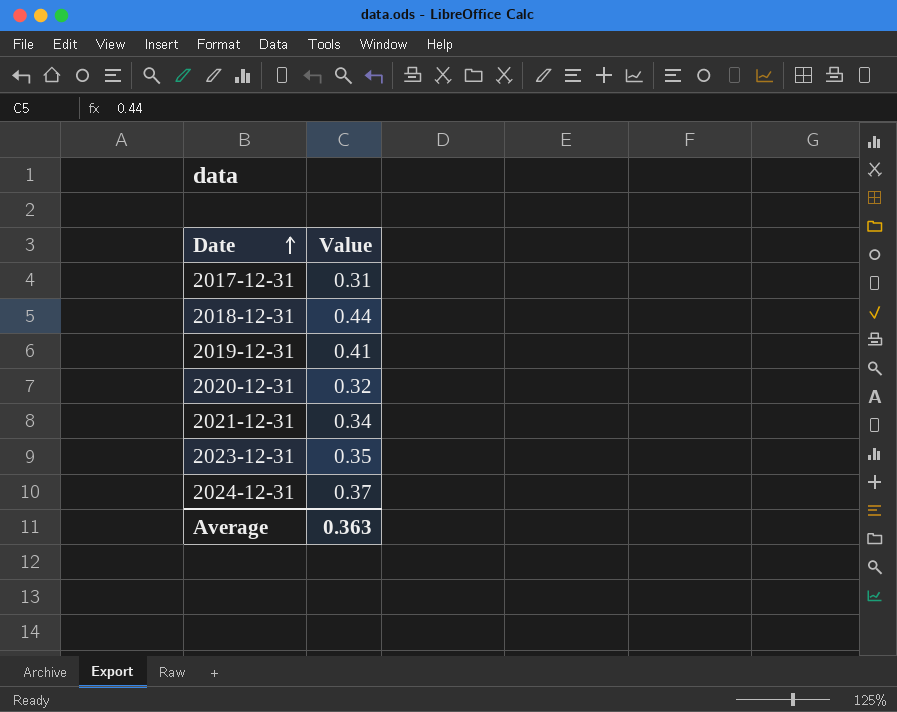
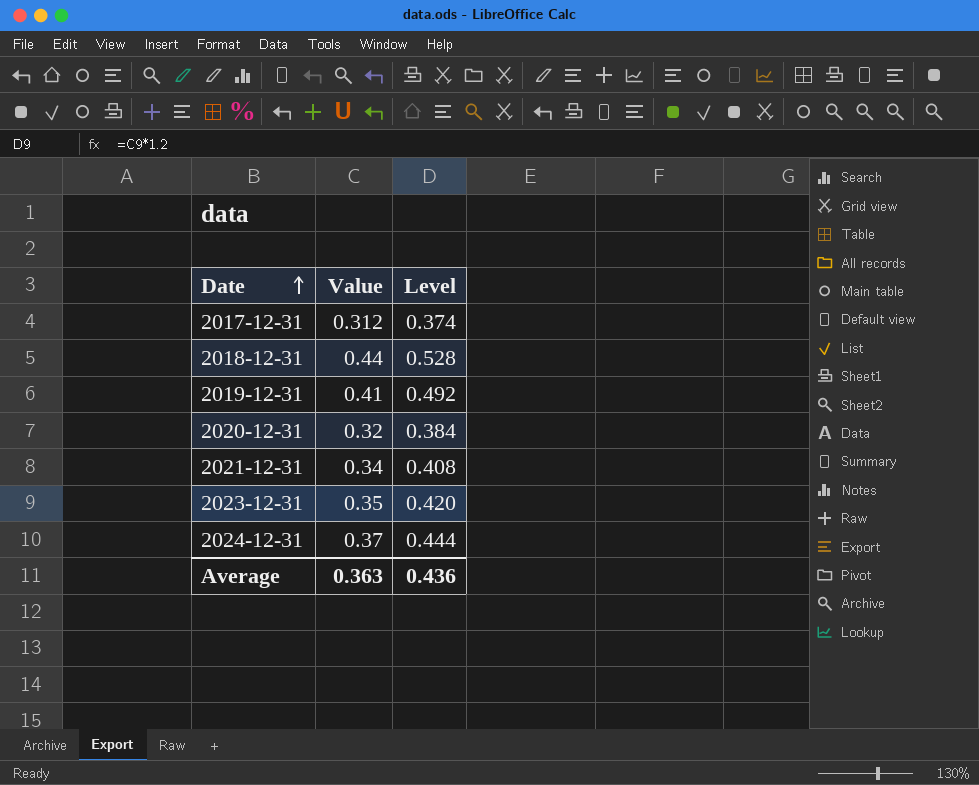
column Level | formula: none -> [Value] * 1.2
2017-12-31 | Value: 0.31 -> 0.312

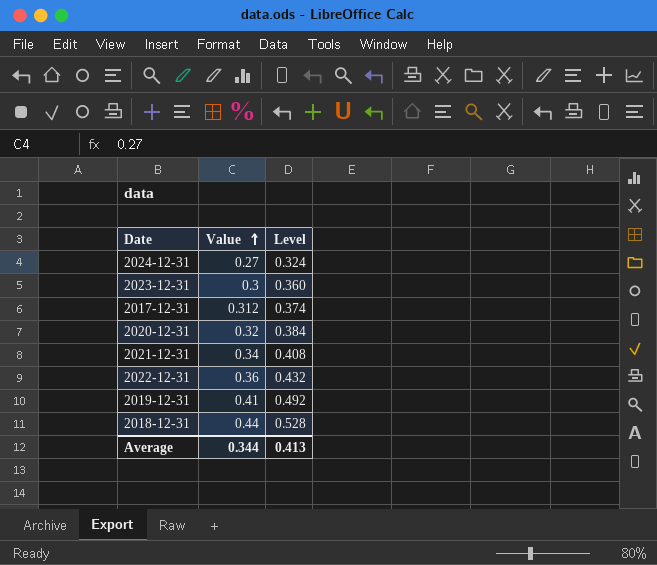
row order: Date ascending -> Value ascending
2024-12-31 | Value: 0.37 -> 0.27
2024-12-31 | Level: 0.444 -> 0.324
2023-12-31 | Value: 0.35 -> 0.3
2023-12-31 | Level: 0.420 -> 0.360
row 2022-12-31: none -> 0.36 | 0.432
Average | Value: 0.363 -> 0.344
Average | Level: 0.436 -> 0.413

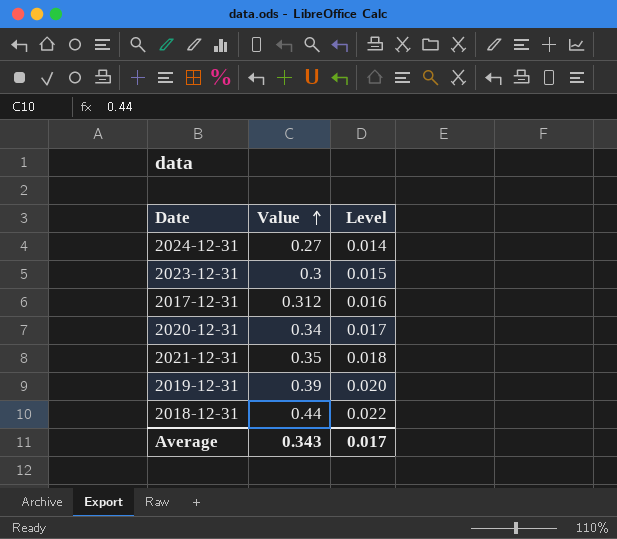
column Level | formula: [Value] * 1.2 -> [Value] * 0.05
row 2022-12-31: 0.36 | 0.432 -> none
2020-12-31 | Value: 0.32 -> 0.34
2021-12-31 | Value: 0.34 -> 0.35
2019-12-31 | Value: 0.41 -> 0.39
Average | Value: 0.344 -> 0.343
Average | Level: 0.413 -> 0.017

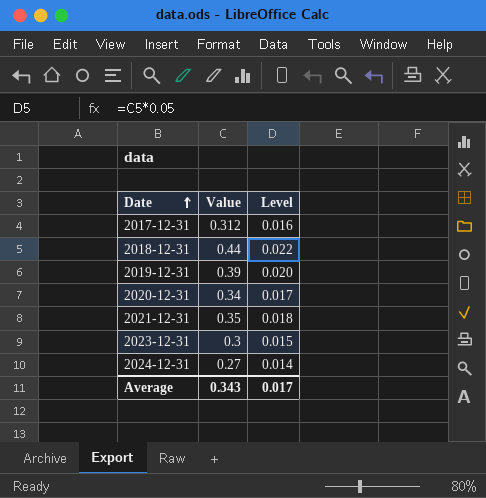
row order: Value ascending -> Date ascending

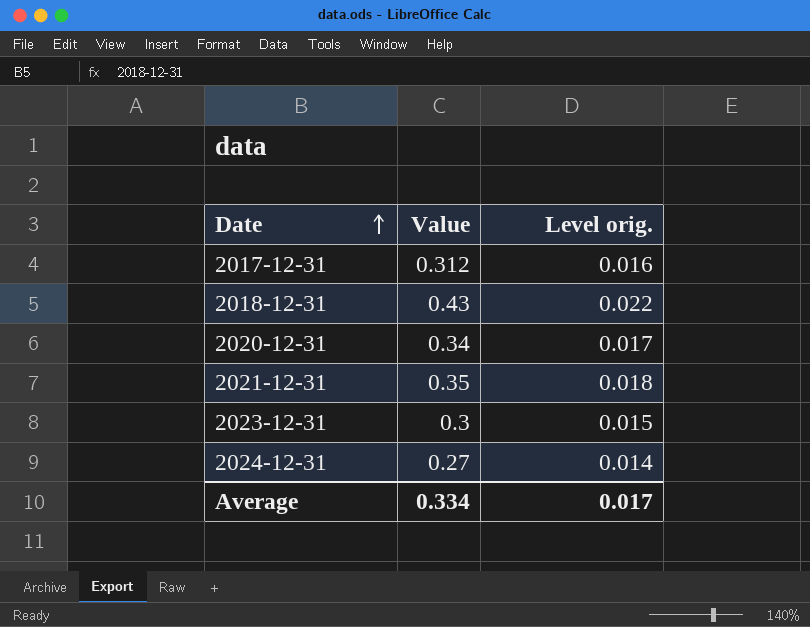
column name: Level -> Level orig.
row 2019-12-31: 0.39 | 0.020 -> none
2018-12-31 | Value: 0.44 -> 0.43
Average | Value: 0.343 -> 0.334

